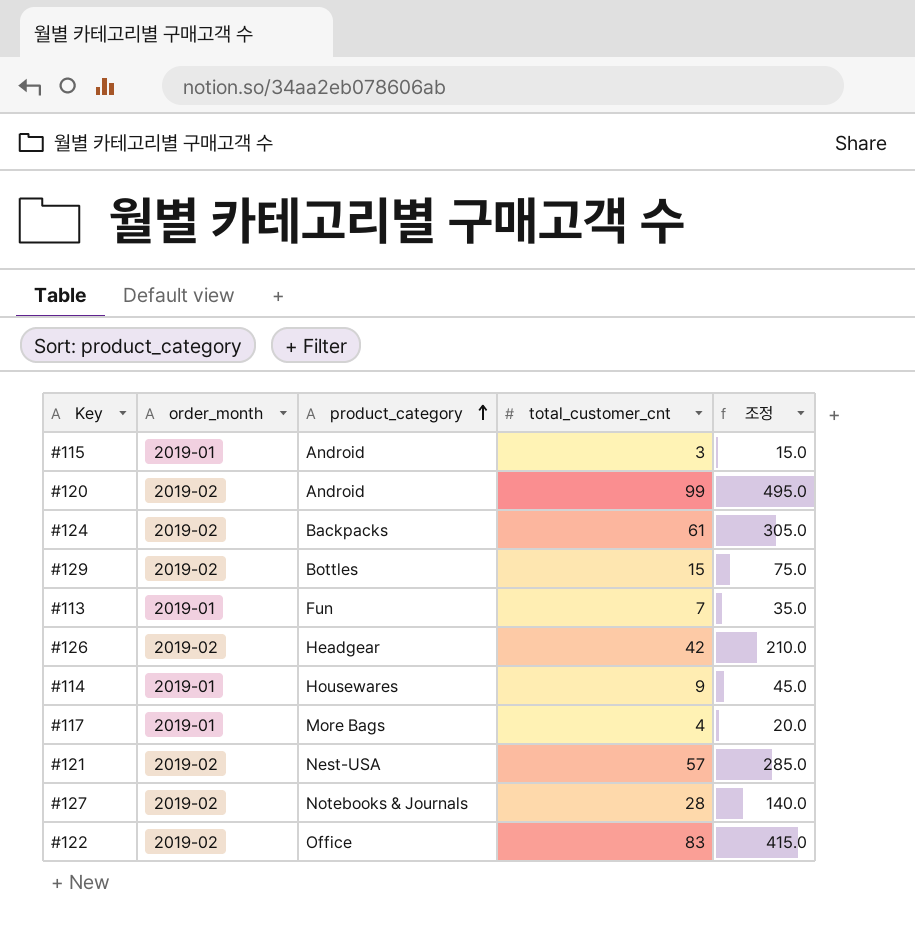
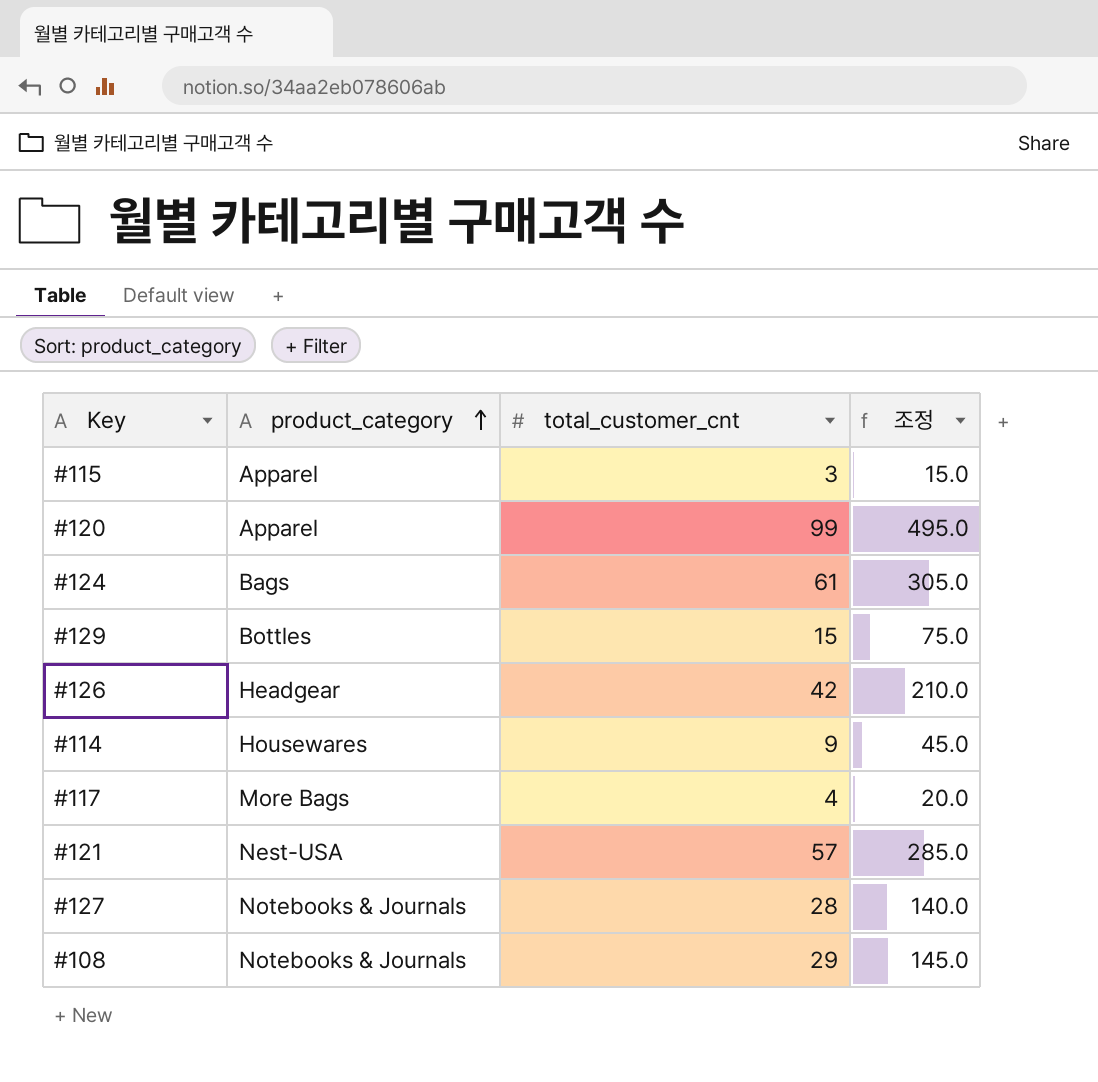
column order_month | position: 2 -> none
row #113: 2019-01 | Fun | 7 | 35.0 -> none
row #122: 2019-02 | Office | 83 | 415.0 -> none
#115 | product_category: Android -> Apparel
#120 | product_category: Android -> Apparel
#124 | product_category: Backpacks -> Bags
row #108: none -> Notebooks & Journals | 29 | 145.0

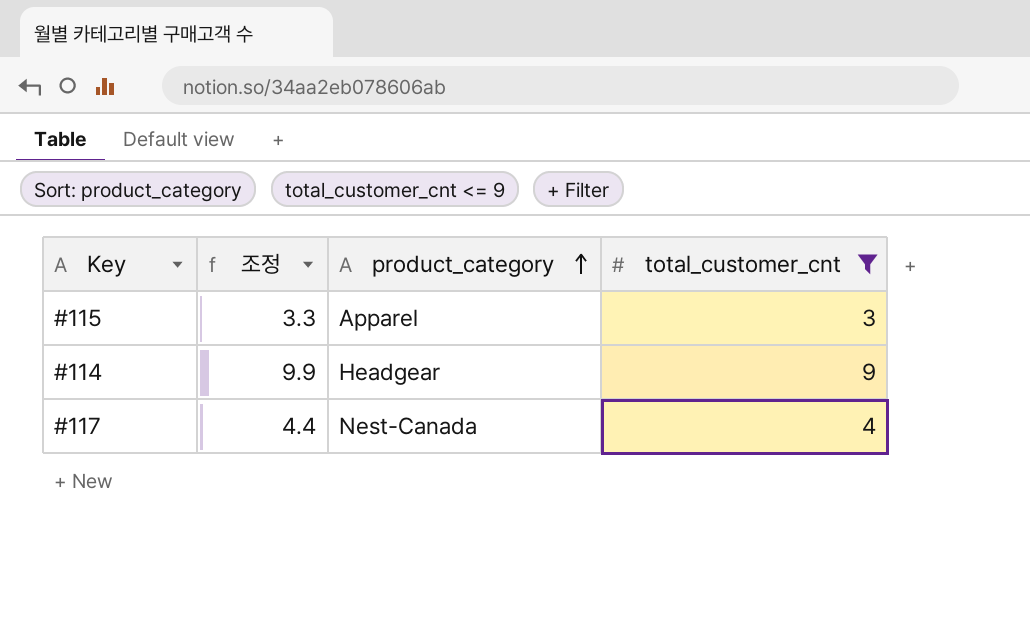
filter: none -> total_customer_cnt <= 9
column 조정 | formula: [total_customer_cnt] * 5 -> [total_customer_cnt] * 1.1
column 조정 | position: 4 -> 2
#114 | product_category: Housewares -> Headgear
#117 | product_category: More Bags -> Nest-Canada

